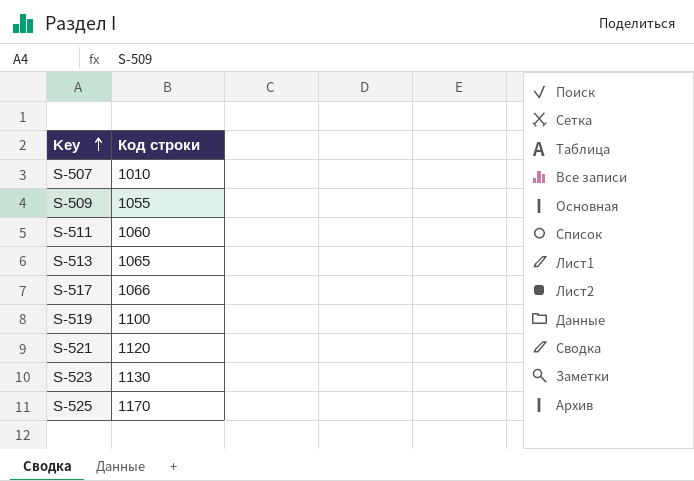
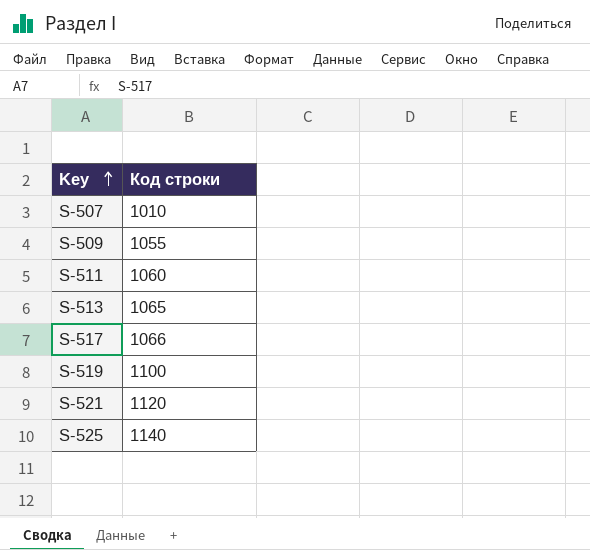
row S-523: 1130 -> none
S-525 | Код строки: 1170 -> 1140

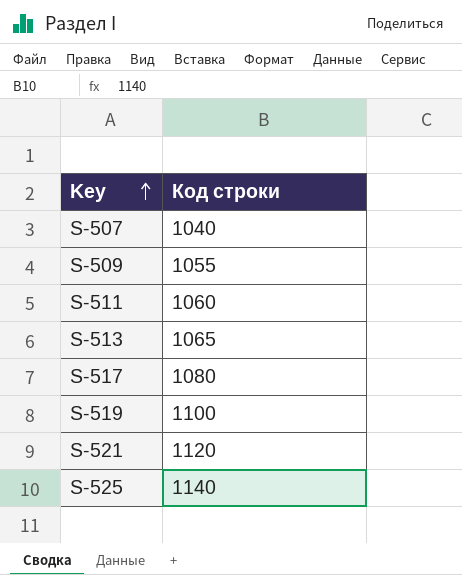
S-507 | Код строки: 1010 -> 1040
S-517 | Код строки: 1066 -> 1080

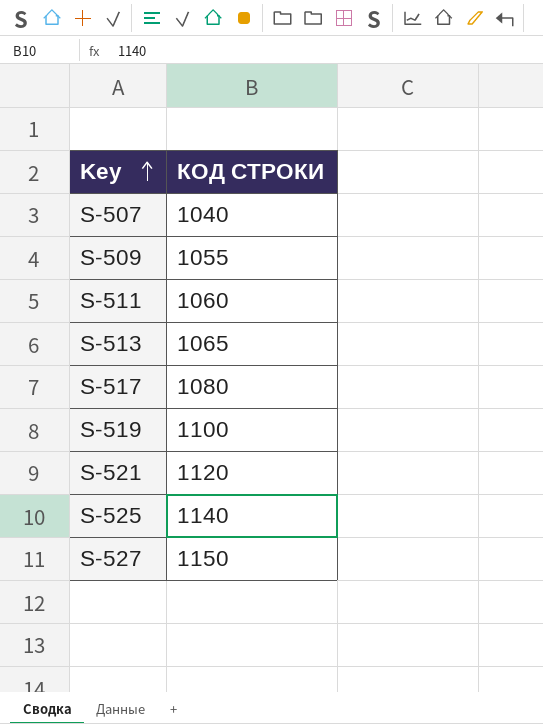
column name: Код строки -> КОД СТРОКИ
row S-527: none -> 1150

